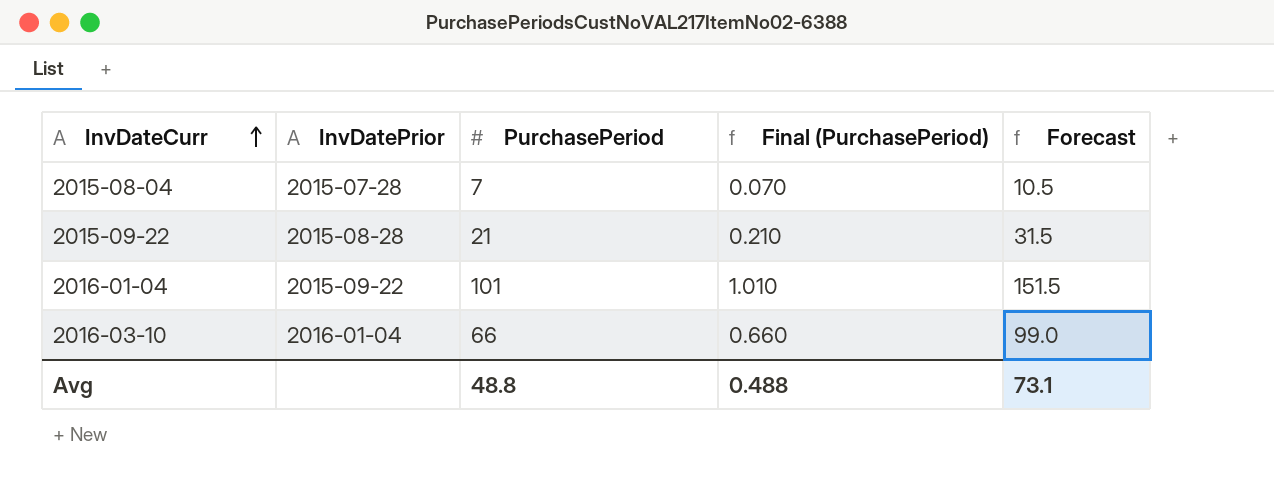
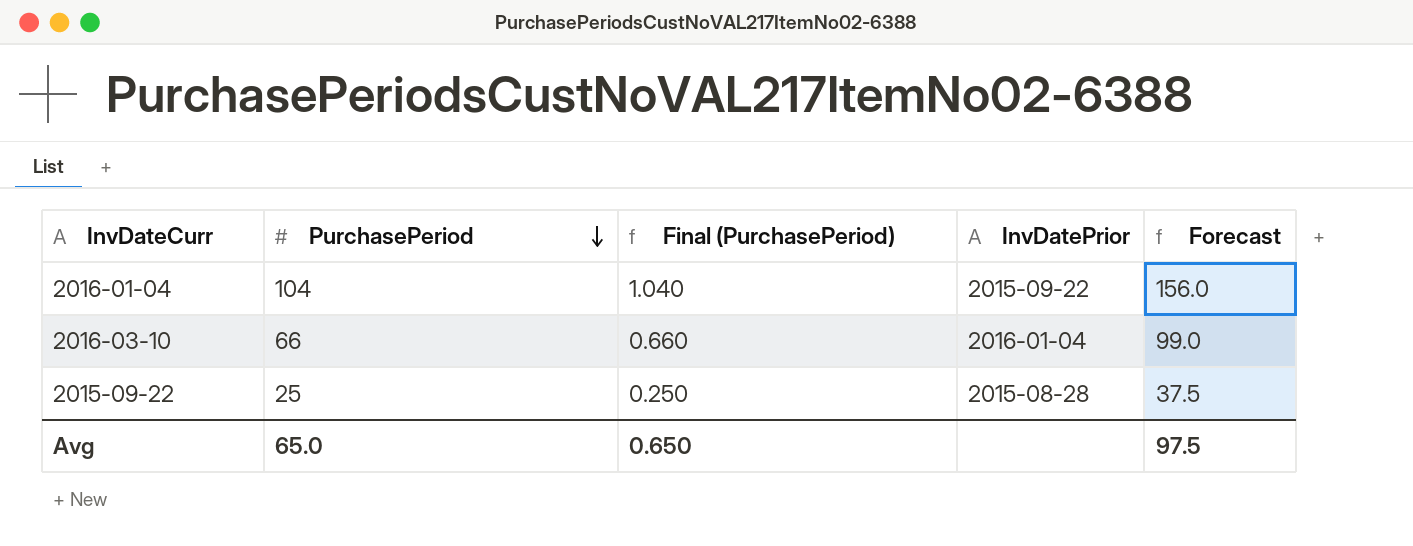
row order: InvDateCurr ascending -> PurchasePeriod descending
column InvDatePrior | position: 2 -> 4
row 2015-08-04: 2015-07-28 | 7 | 0.070 | 10.5 -> none
2016-01-04 | PurchasePeriod: 101 -> 104
2016-01-04 | Final (PurchasePeriod): 1.010 -> 1.040
2016-01-04 | Forecast: 151.5 -> 156.0
2015-09-22 | PurchasePeriod: 21 -> 25
2015-09-22 | Final (PurchasePeriod): 0.210 -> 0.250
2015-09-22 | Forecast: 31.5 -> 37.5
Avg | PurchasePeriod: 48.8 -> 65.0
Avg | Final (PurchasePeriod): 0.488 -> 0.650
Avg | Forecast: 73.1 -> 97.5

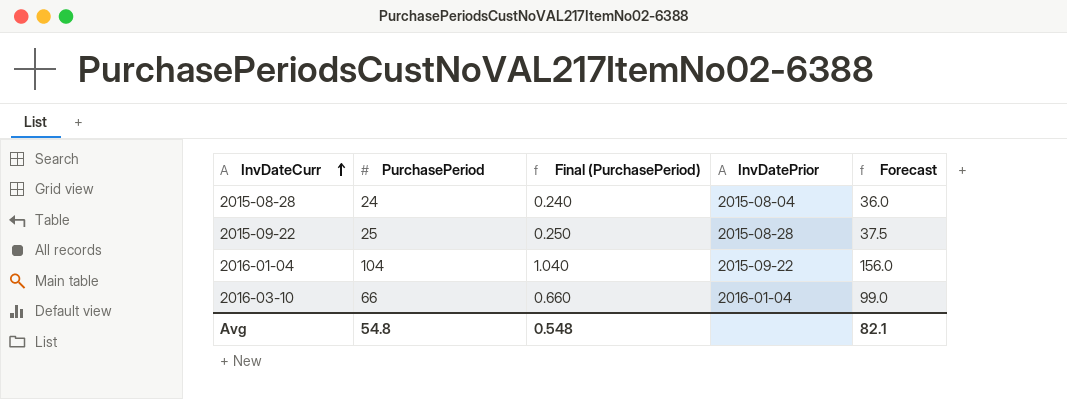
row order: PurchasePeriod descending -> InvDateCurr ascending
row 2015-08-28: none -> 24 | 0.240 | 2015-08-04 | 36.0
Avg | PurchasePeriod: 65.0 -> 54.8
Avg | Final (PurchasePeriod): 0.650 -> 0.548
Avg | Forecast: 97.5 -> 82.1

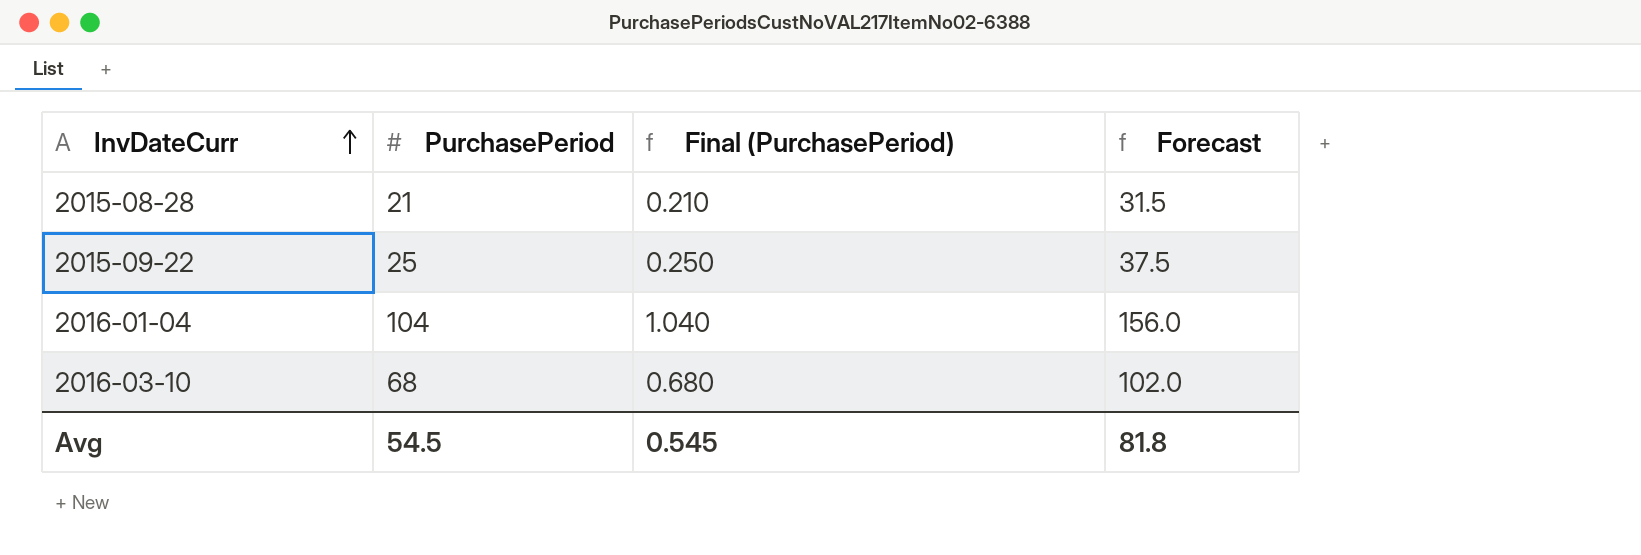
column InvDatePrior | position: 4 -> none
2015-08-28 | PurchasePeriod: 24 -> 21
2015-08-28 | Final (PurchasePeriod): 0.240 -> 0.210
2015-08-28 | Forecast: 36.0 -> 31.5
2016-03-10 | PurchasePeriod: 66 -> 68
2016-03-10 | Final (PurchasePeriod): 0.660 -> 0.680
2016-03-10 | Forecast: 99.0 -> 102.0
Avg | PurchasePeriod: 54.8 -> 54.5
Avg | Final (PurchasePeriod): 0.548 -> 0.545
Avg | Forecast: 82.1 -> 81.8

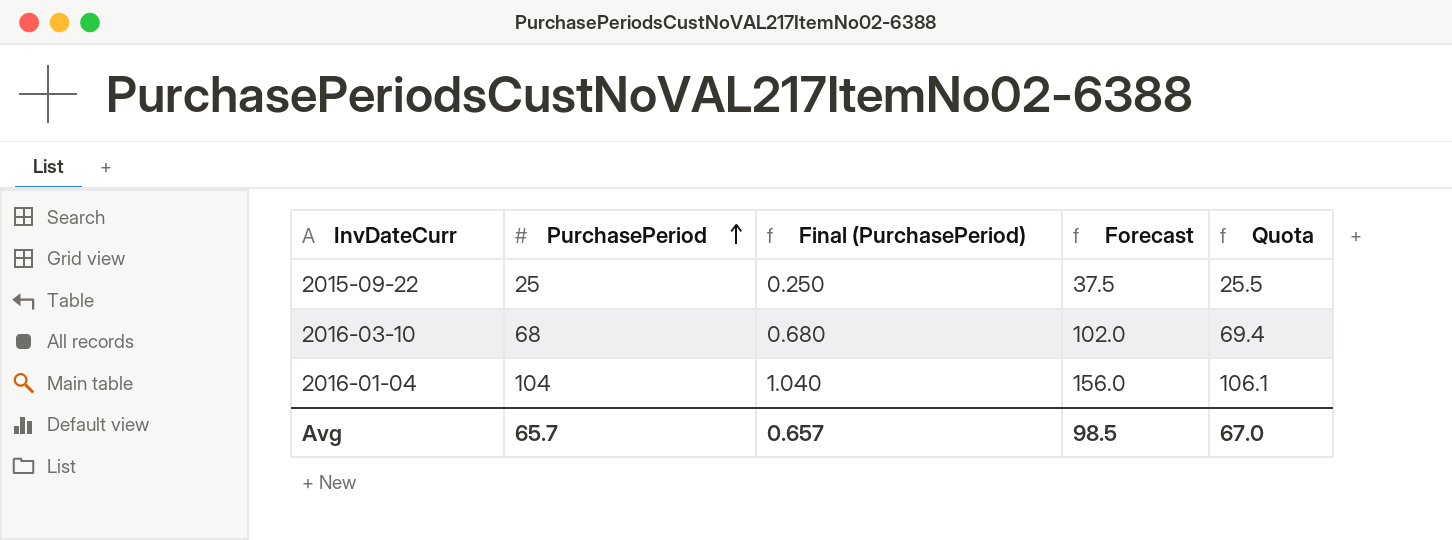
row order: InvDateCurr ascending -> PurchasePeriod ascending
column Quota | formula: none -> [PurchasePeriod] * 1.02
row 2015-08-28: 21 | 0.210 | 31.5 -> none
Avg | PurchasePeriod: 54.5 -> 65.7
Avg | Final (PurchasePeriod): 0.545 -> 0.657
Avg | Forecast: 81.8 -> 98.5

